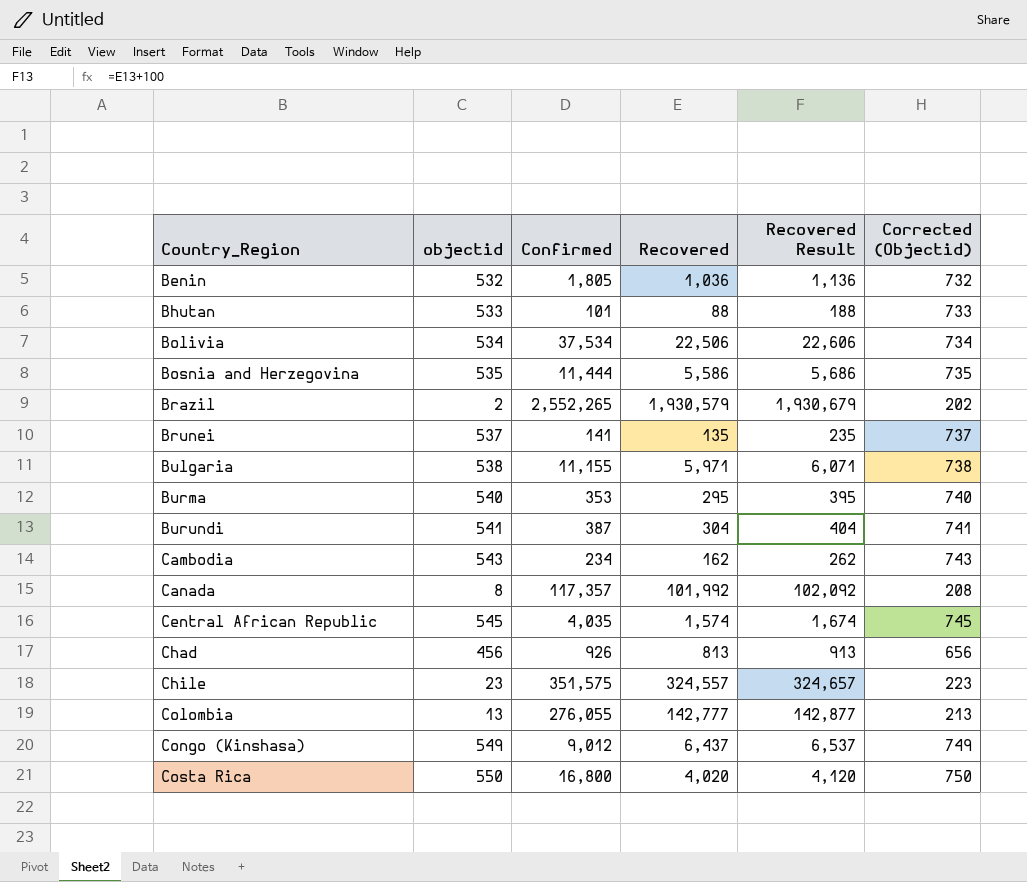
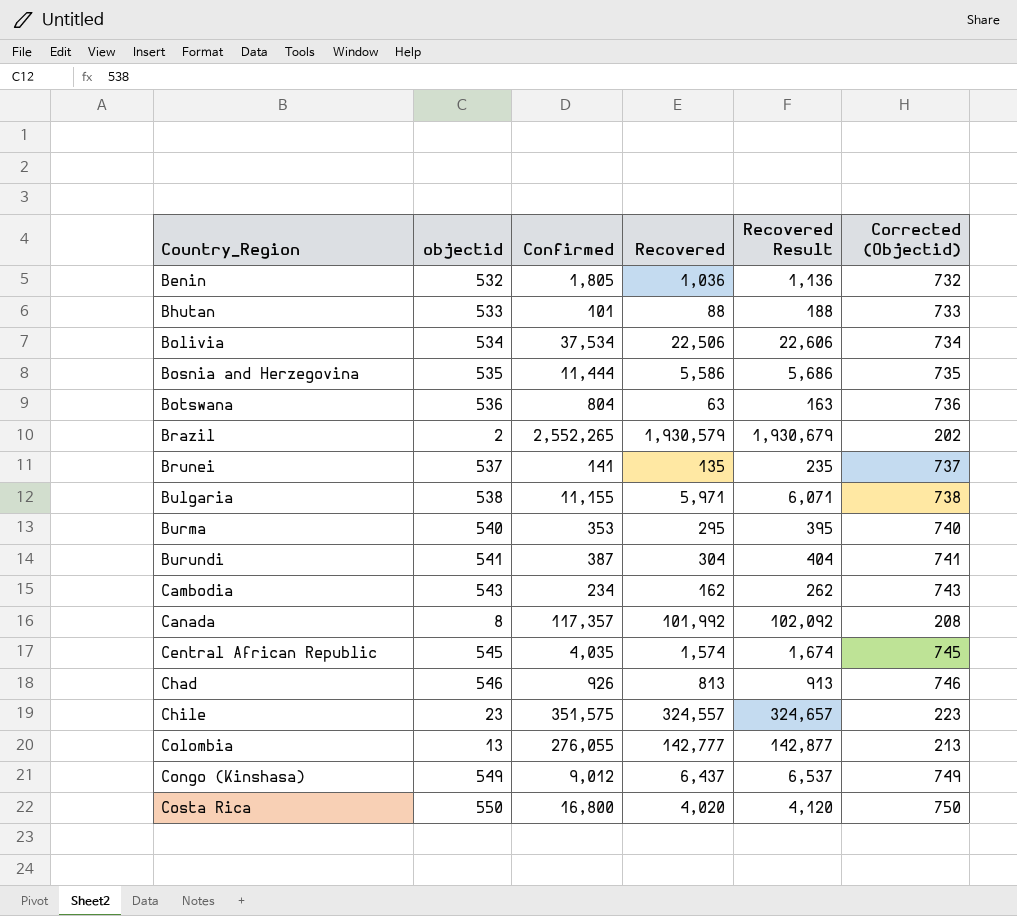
row Botswana: none -> 536 | 804 | 63 | 163 | 736
Chad | objectid: 456 -> 546
Chad | Corrected (Objectid): 656 -> 746

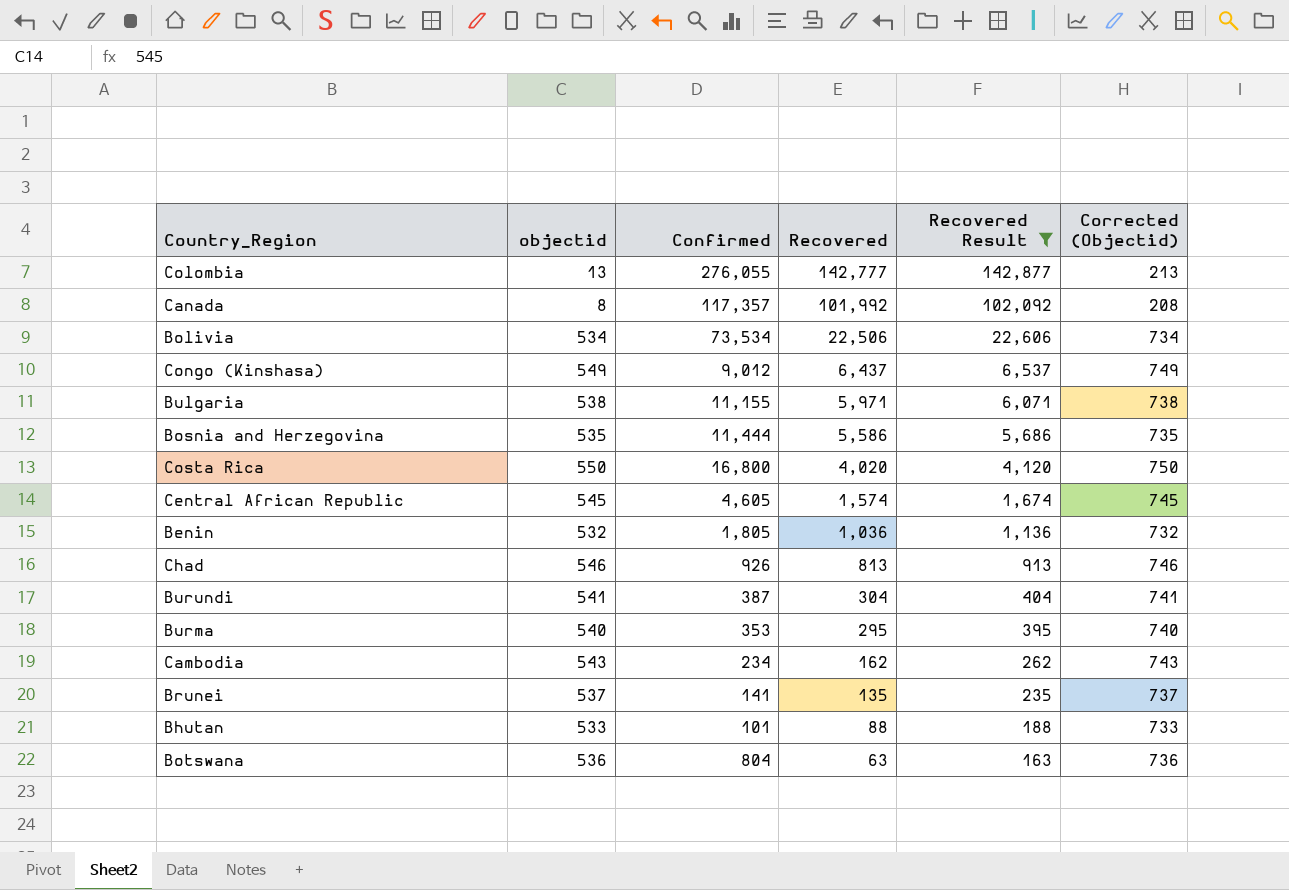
filter: none -> Recovered Result <= 142,877
row order: Country_Region ascending -> Recovered descending
Bolivia | Confirmed: 37,534 -> 73,534
Central African Republic | Confirmed: 4,035 -> 4,605

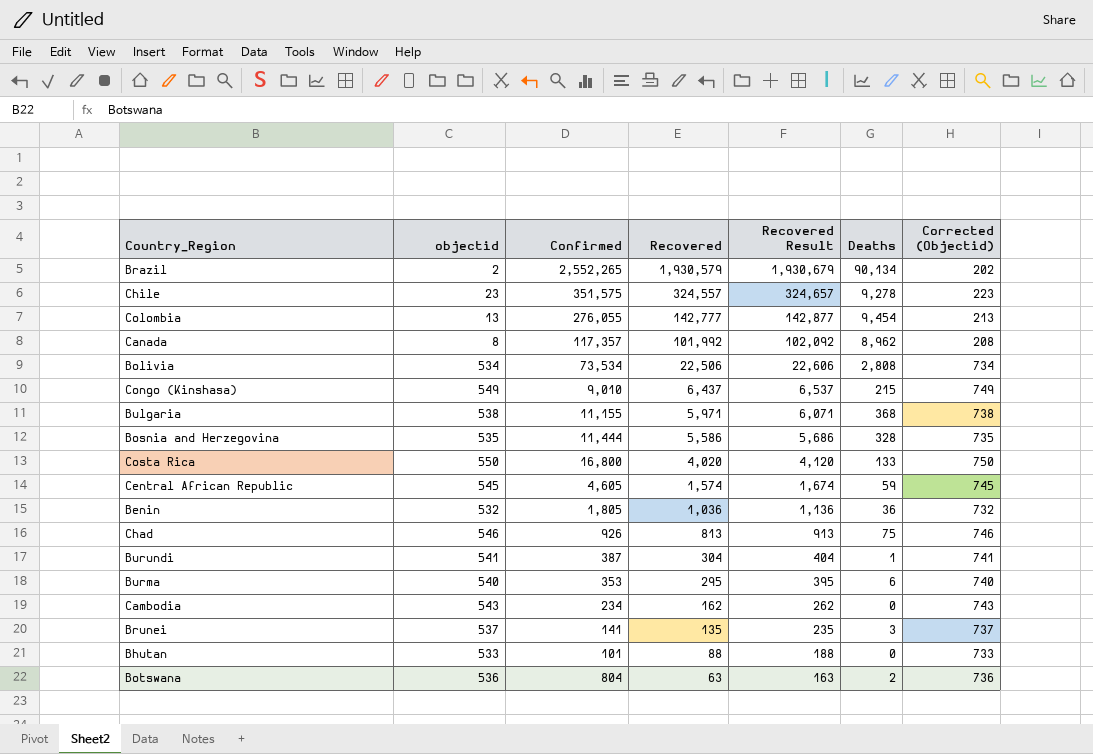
filter: Recovered Result <= 142,877 -> none
column Deaths | position: none -> 6
Congo (Kinshasa) | Confirmed: 9,012 -> 9,010

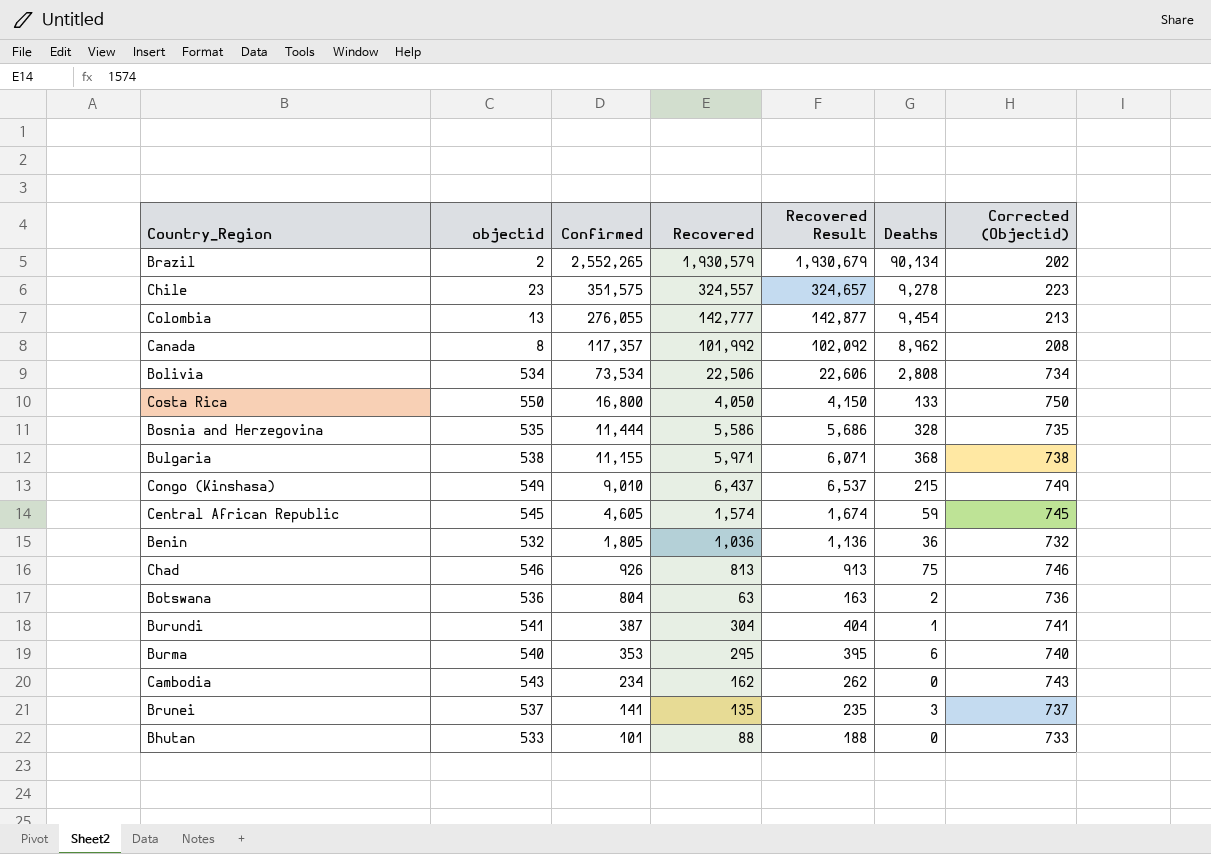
row order: Recovered descending -> Confirmed descending
Costa Rica | Recovered: 4,020 -> 4,050
Costa Rica | Recovered Result: 4,120 -> 4,150

